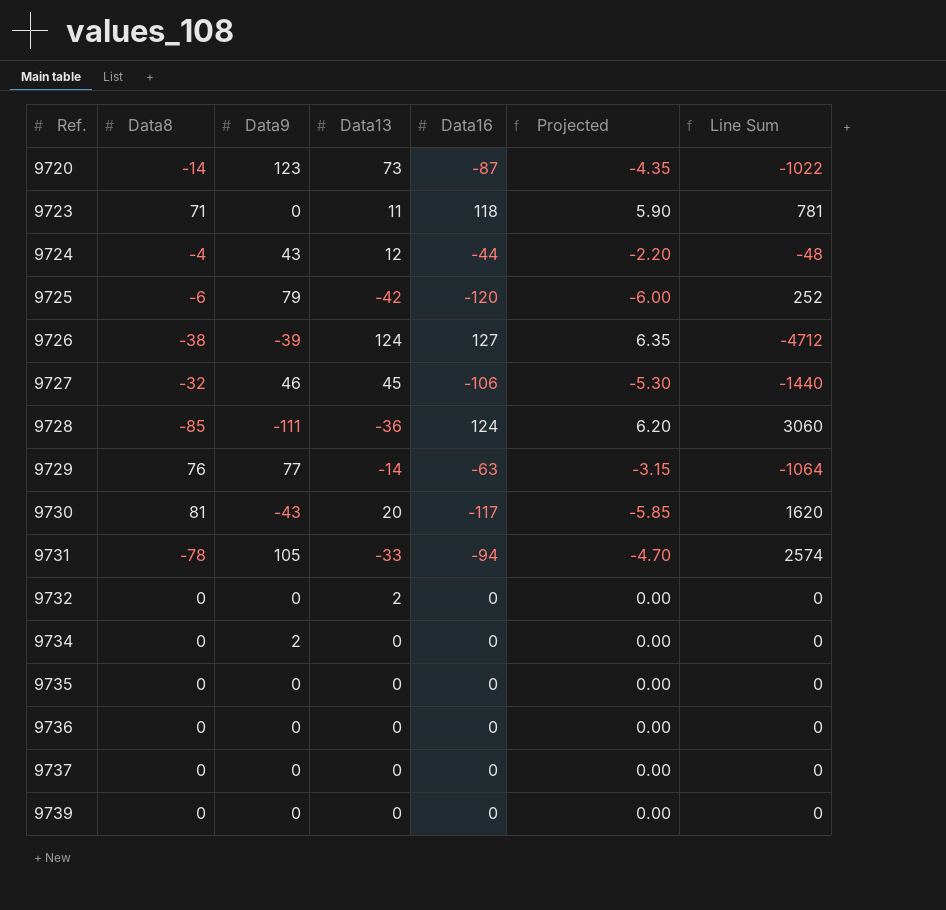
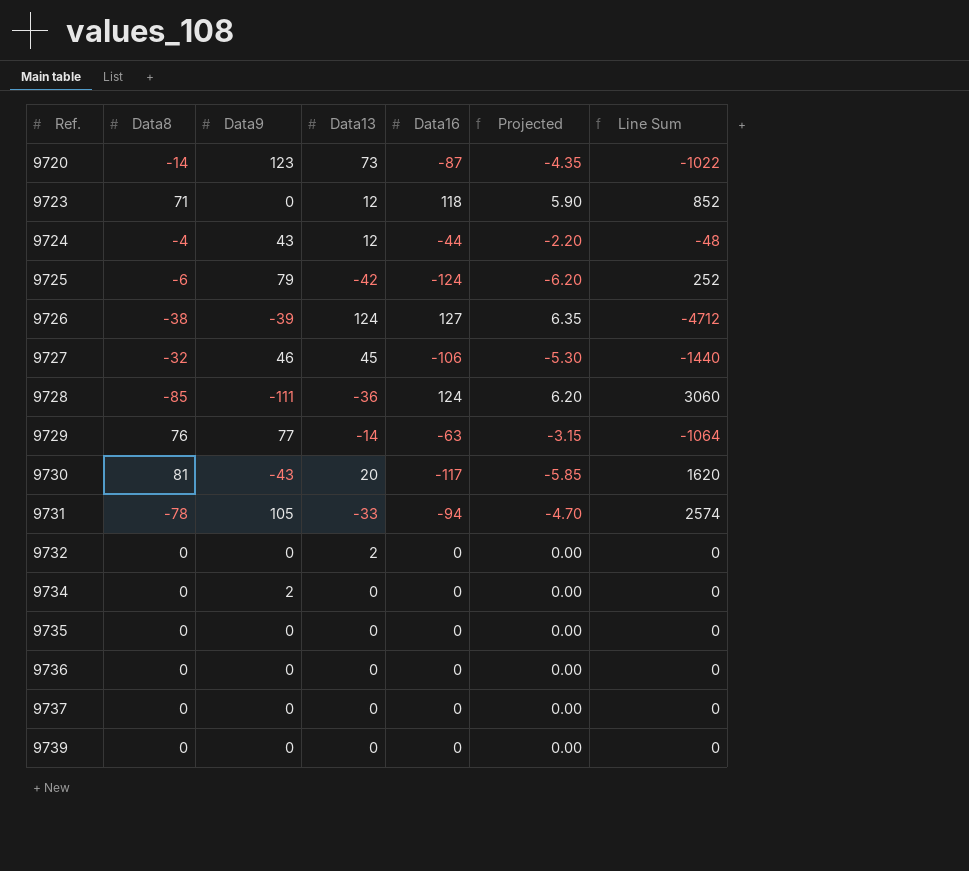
9723 | Data13: 11 -> 12
9723 | Line Sum: 781 -> 852
9725 | Data16: -120 -> -124
9725 | Projected: -6.00 -> -6.20

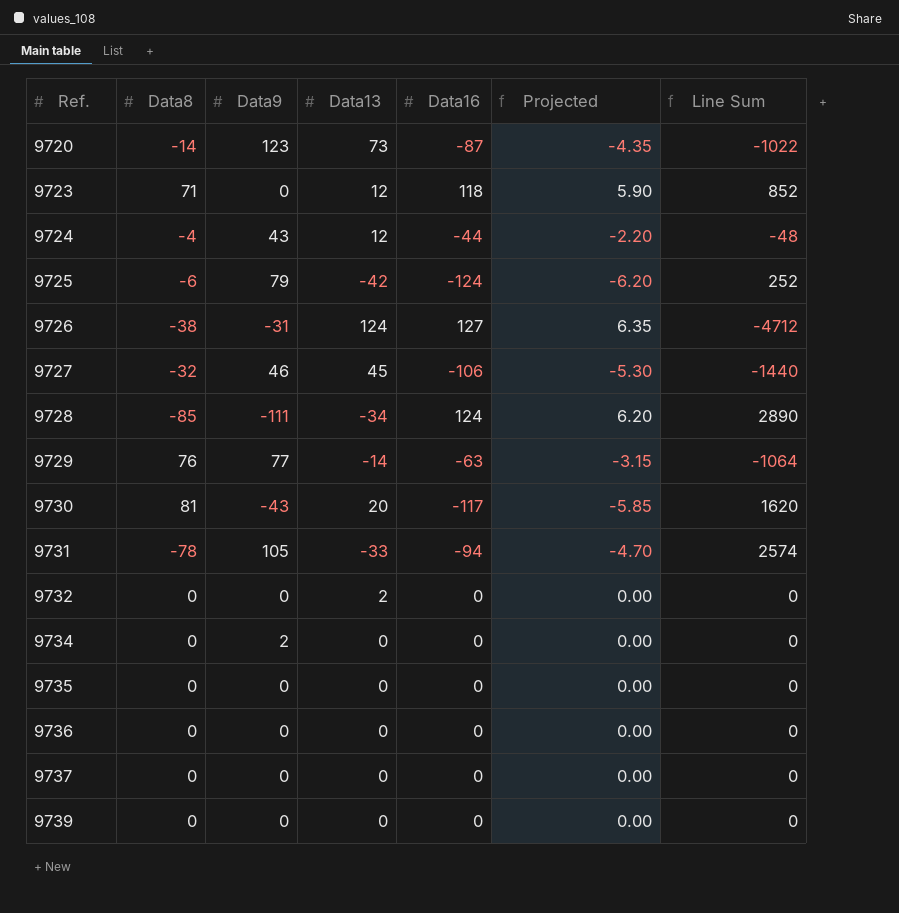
9726 | Data9: -39 -> -31
9728 | Data13: -36 -> -34
9728 | Line Sum: 3060 -> 2890

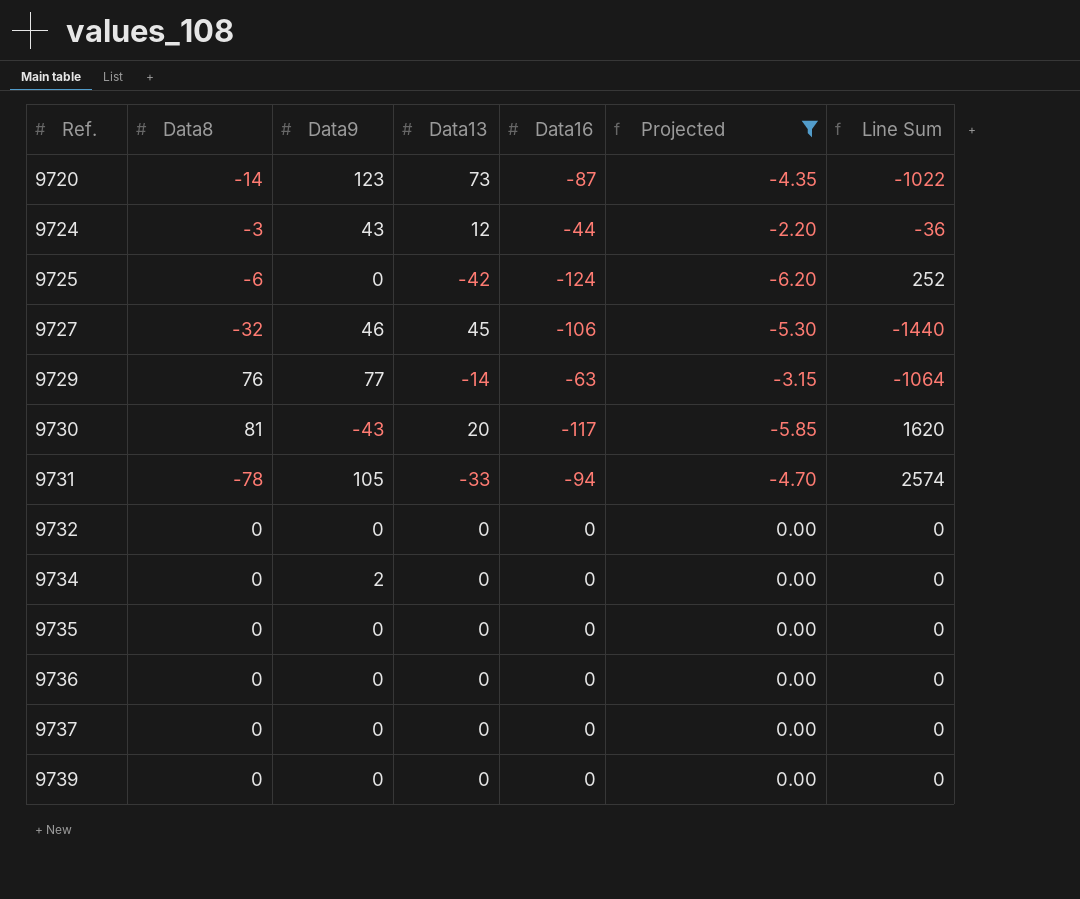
filter: none -> Projected <= 0.00
9724 | Data8: -4 -> -3
9724 | Line Sum: -48 -> -36
9725 | Data9: 79 -> 0
9732 | Data13: 2 -> 0

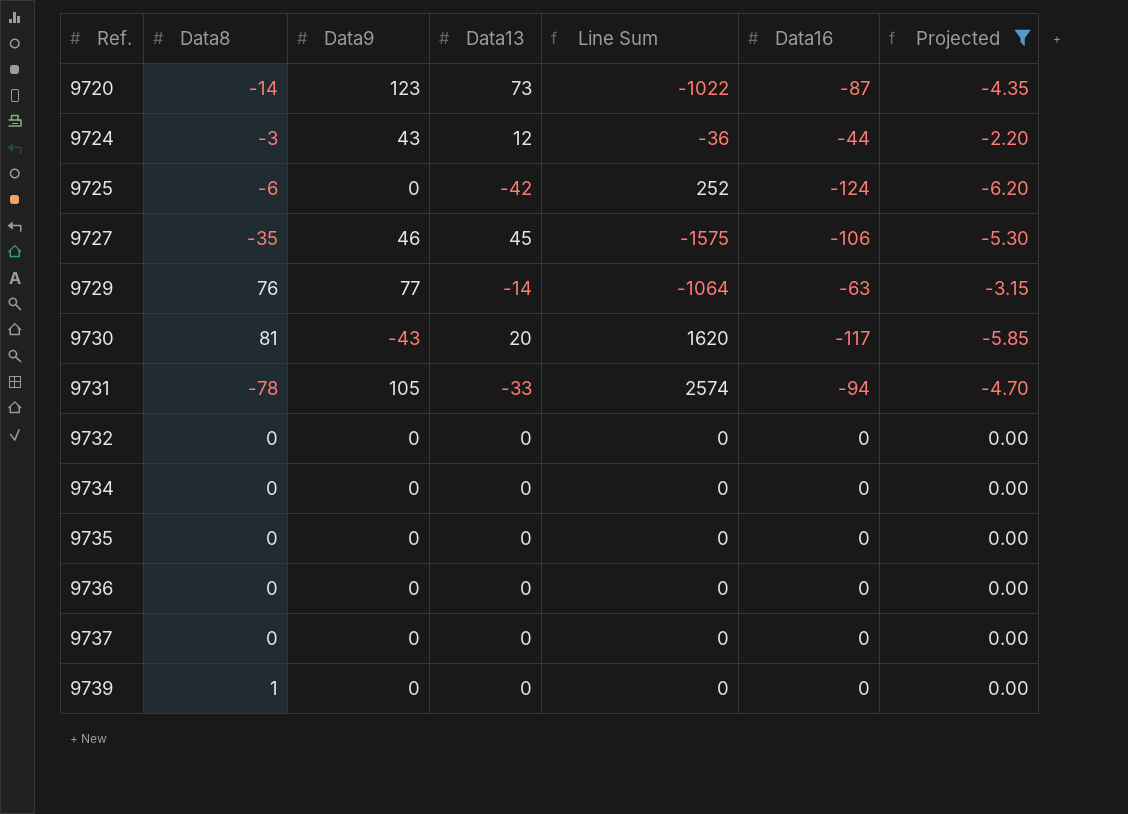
column Line Sum | position: 7 -> 5
9727 | Data8: -32 -> -35
9727 | Line Sum: -1440 -> -1575
9734 | Data9: 2 -> 0
9739 | Data8: 0 -> 1

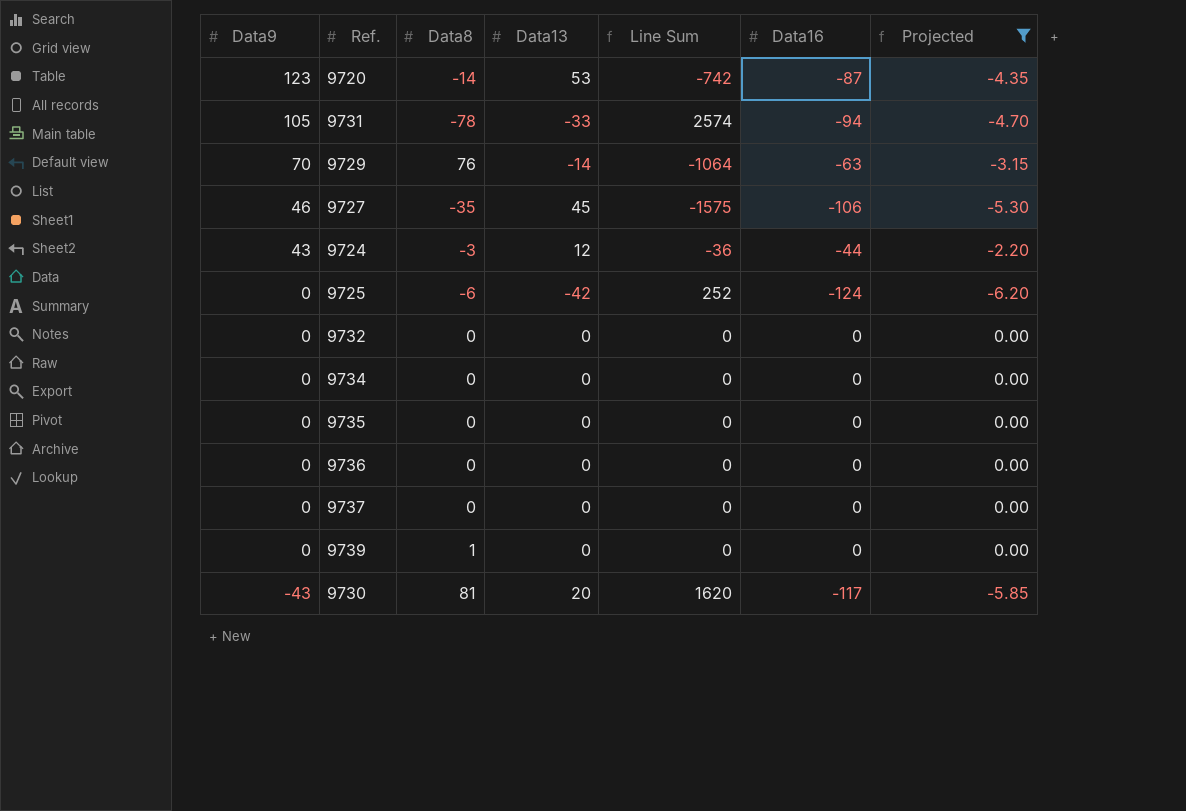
row order: Ref. ascending -> Data9 descending
column Data9 | position: 3 -> 1
9720 | Data13: 73 -> 53
9720 | Line Sum: -1022 -> -742
9729 | Data9: 77 -> 70

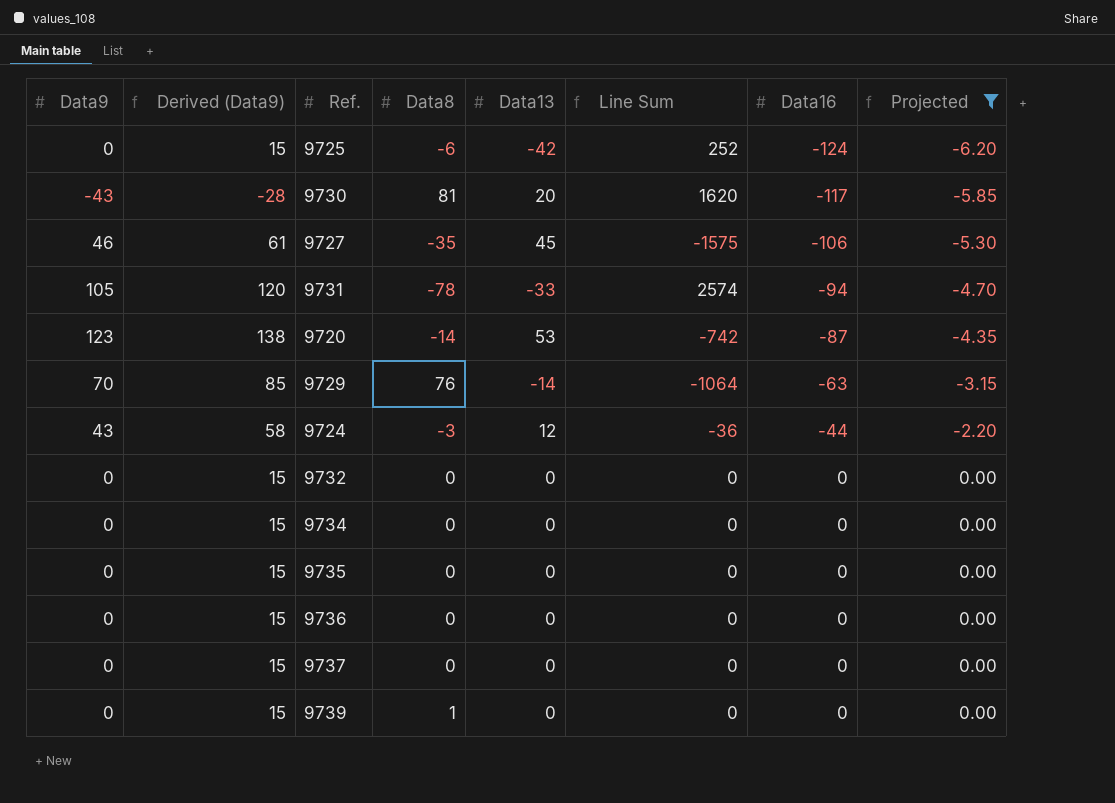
row order: Data9 descending -> Data16 ascending
column Derived (Data9) | formula: none -> [Data9] + 15

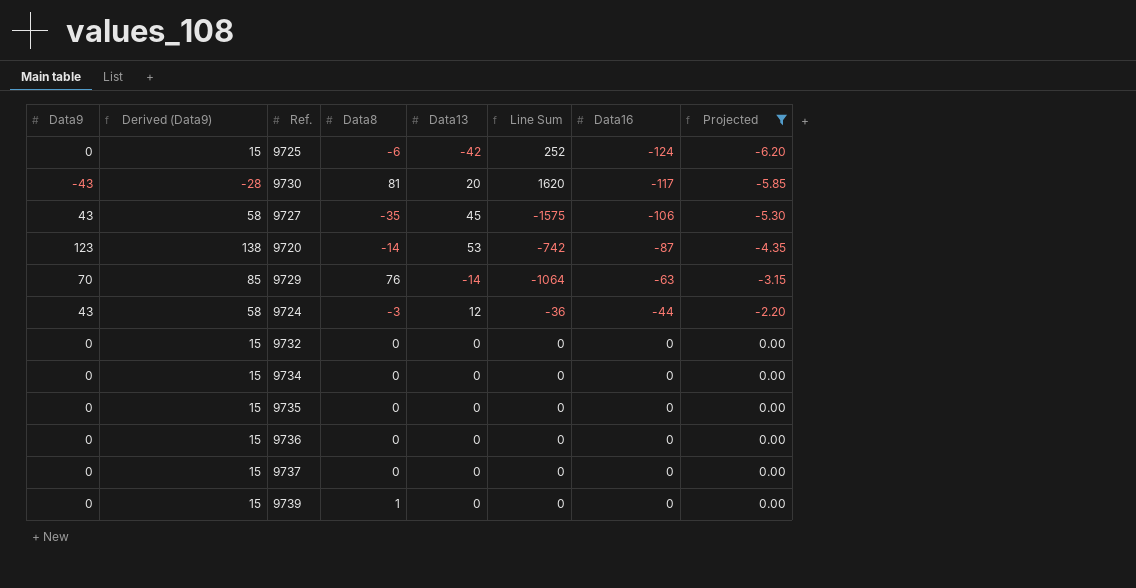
row 9731: 105 | 120 | -78 | -33 | 2574 | -94 | -4.70 -> none
9727 | Data9: 46 -> 43
9727 | Derived (Data9): 61 -> 58

